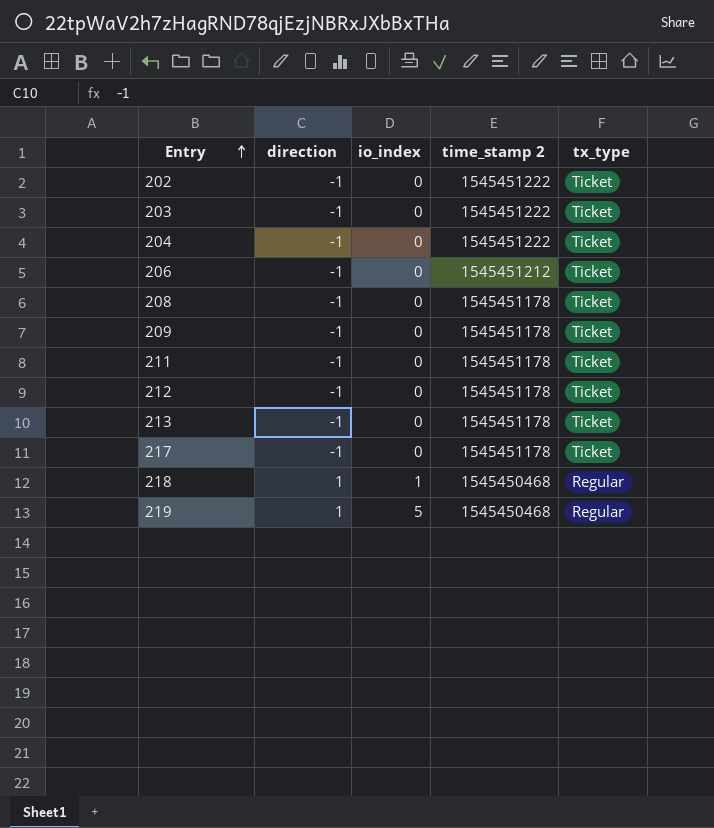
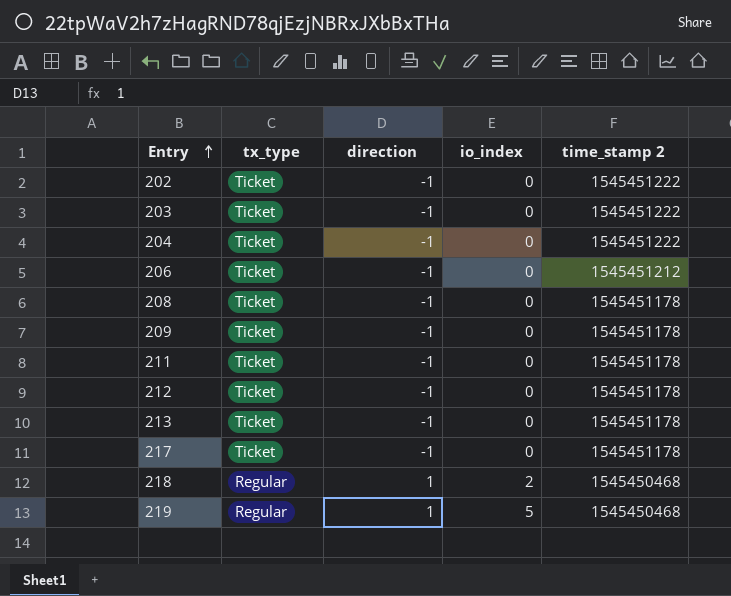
column tx_type | position: 5 -> 2
218 | io_index: 1 -> 2

